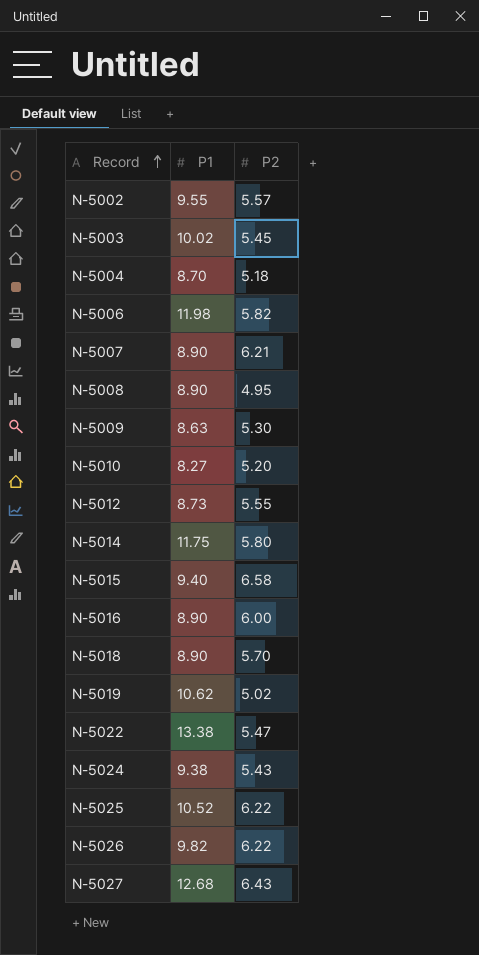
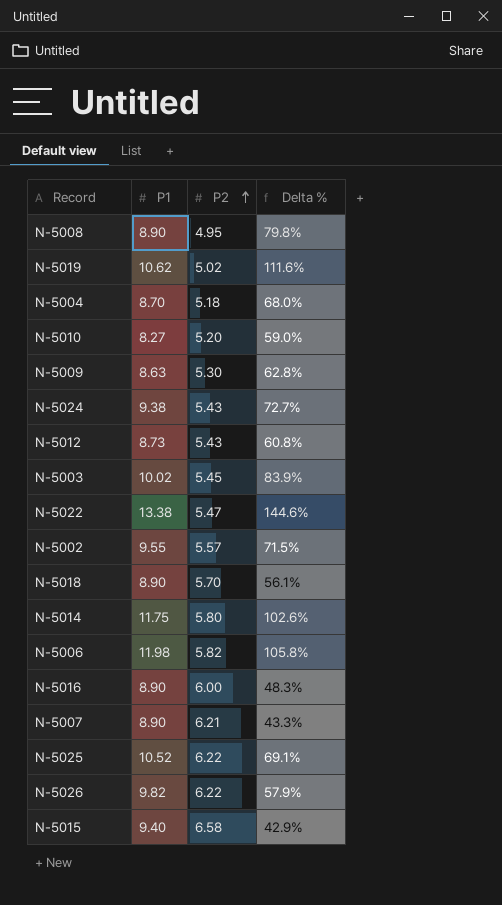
row order: Record ascending -> P2 ascending
column Delta % | formula: none -> ([P1] - [P2]) / [P2]
row N-5027: 12.68 | 6.43 -> none
N-5012 | P2: 5.55 -> 5.43

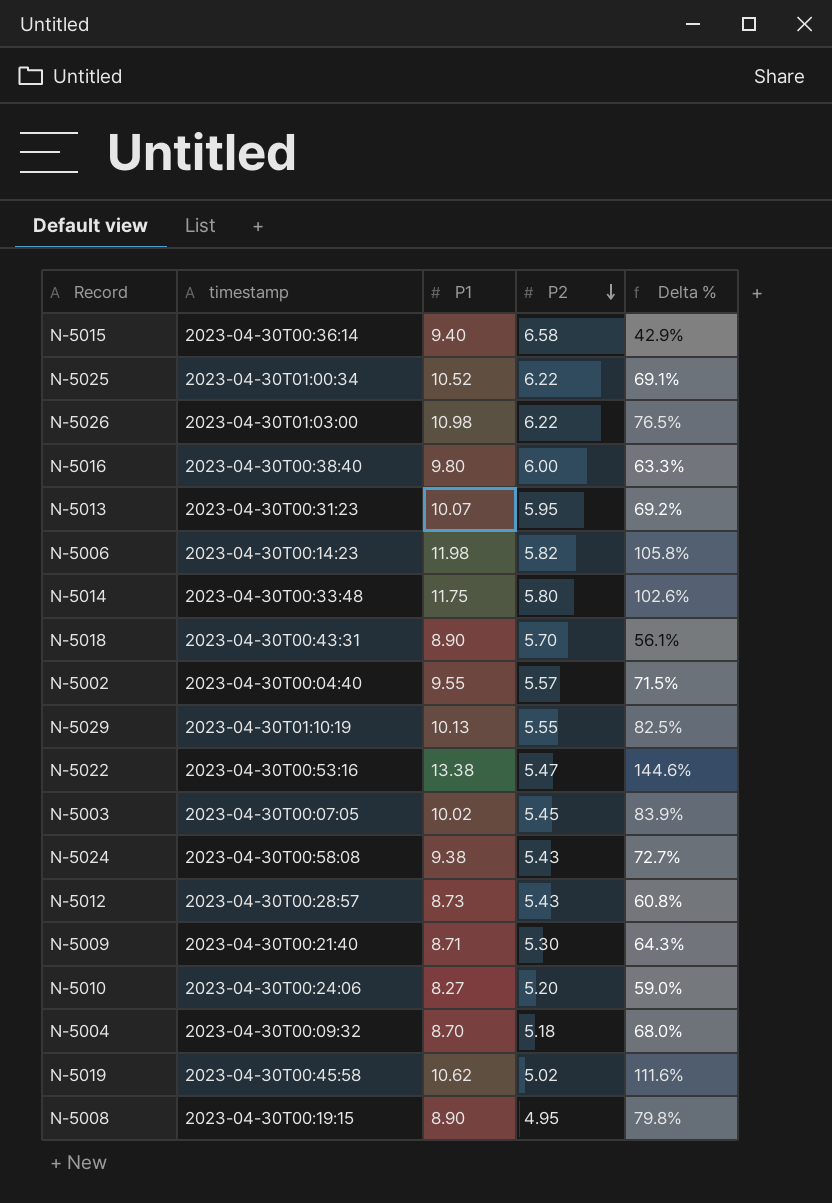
row order: P2 ascending -> P2 descending
column timestamp | position: none -> 2
row N-5007: 8.90 | 6.21 | 43.3% -> none
N-5026 | P1: 9.82 -> 10.98
N-5026 | Delta %: 57.9% -> 76.5%
N-5016 | P1: 8.90 -> 9.80
N-5016 | Delta %: 48.3% -> 63.3%
row N-5013: none -> 2023-04-30T00:31:23 | 10.07 | 5.95 | 69.2%
row N-5029: none -> 2023-04-30T01:10:19 | 10.13 | 5.55 | 82.5%
N-5009 | P1: 8.63 -> 8.71
N-5009 | Delta %: 62.8% -> 64.3%

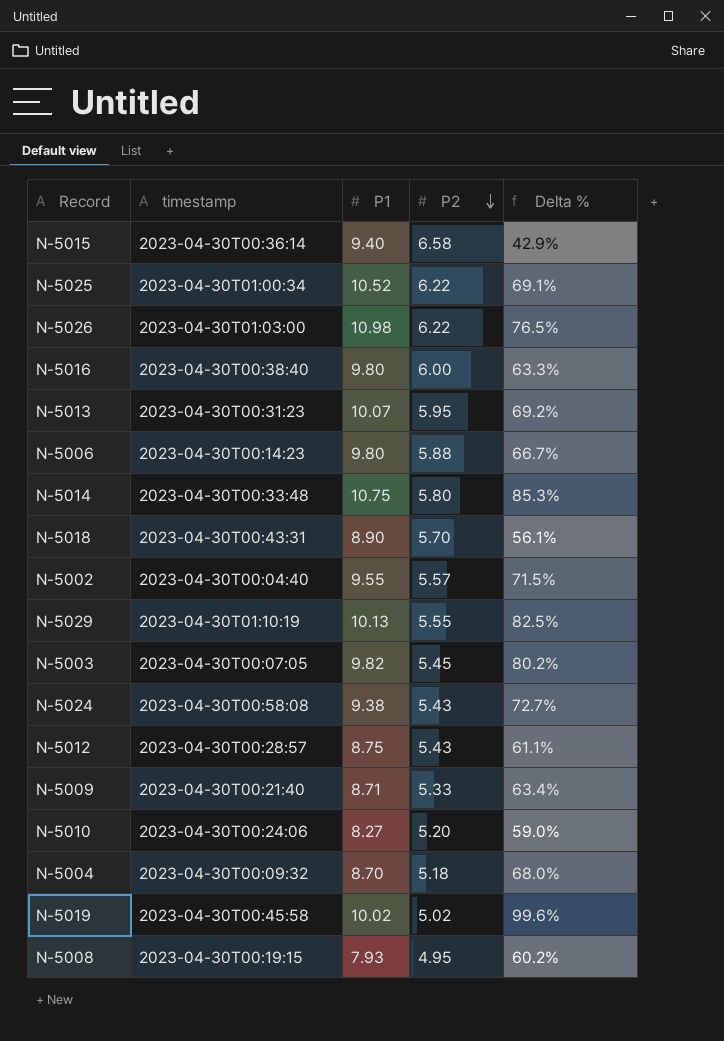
row N-5022: 2023-04-30T00:53:16 | 13.38 | 5.47 | 144.6% -> none
N-5006 | P1: 11.98 -> 9.80
N-5006 | P2: 5.82 -> 5.88
N-5006 | Delta %: 105.8% -> 66.7%
N-5014 | P1: 11.75 -> 10.75
N-5014 | Delta %: 102.6% -> 85.3%
N-5003 | P1: 10.02 -> 9.82
N-5003 | Delta %: 83.9% -> 80.2%
N-5012 | P1: 8.73 -> 8.75
N-5012 | Delta %: 60.8% -> 61.1%
N-5009 | P2: 5.30 -> 5.33
N-5009 | Delta %: 64.3% -> 63.4%
N-5019 | P1: 10.62 -> 10.02
N-5019 | Delta %: 111.6% -> 99.6%
N-5008 | P1: 8.90 -> 7.93
N-5008 | Delta %: 79.8% -> 60.2%

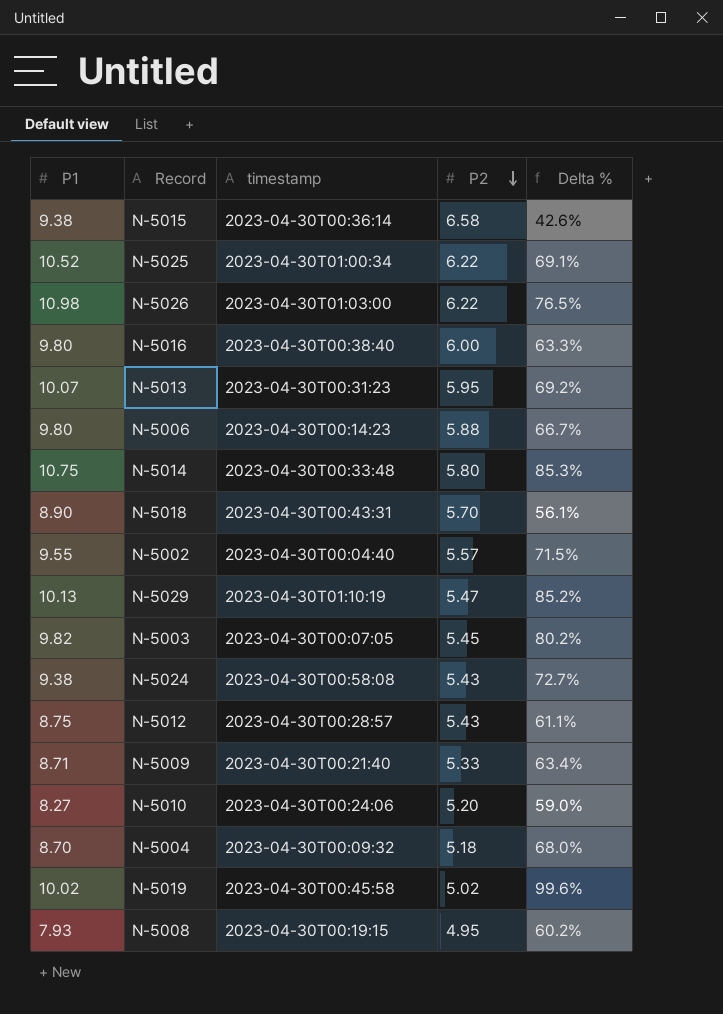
column P1 | position: 3 -> 1
N-5015 | P1: 9.40 -> 9.38
N-5015 | Delta %: 42.9% -> 42.6%
N-5029 | P2: 5.55 -> 5.47
N-5029 | Delta %: 82.5% -> 85.2%

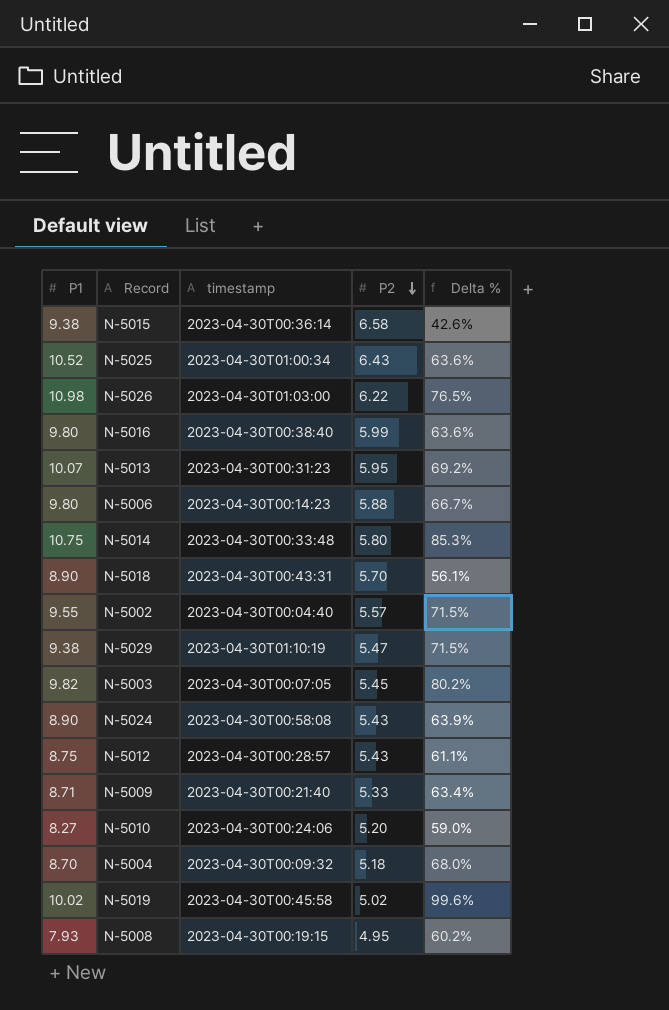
N-5025 | P2: 6.22 -> 6.43
N-5025 | Delta %: 69.1% -> 63.6%
N-5016 | P2: 6.00 -> 5.99
N-5016 | Delta %: 63.3% -> 63.6%
N-5029 | P1: 10.13 -> 9.38
N-5029 | Delta %: 85.2% -> 71.5%
N-5024 | P1: 9.38 -> 8.90
N-5024 | Delta %: 72.7% -> 63.9%

